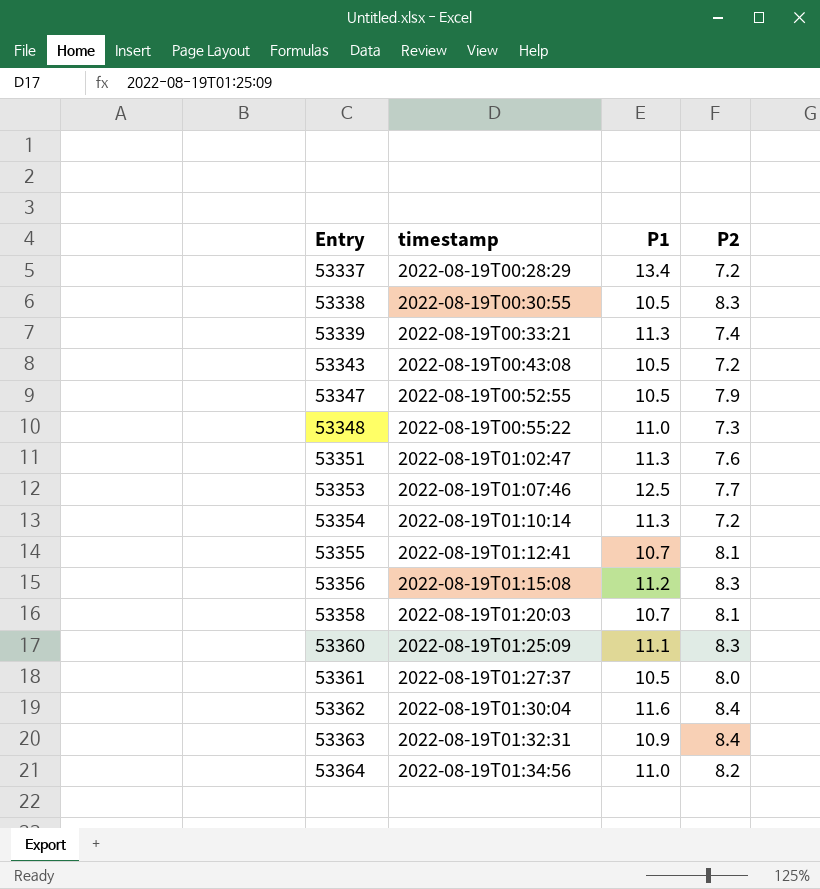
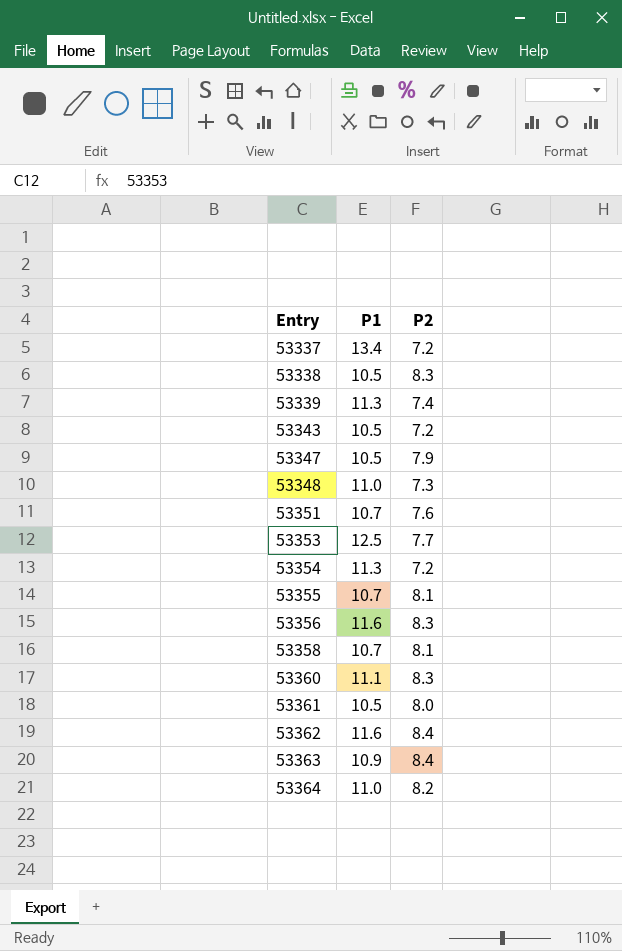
column timestamp | position: 2 -> none
53351 | P1: 11.3 -> 10.7
53356 | P1: 11.2 -> 11.6

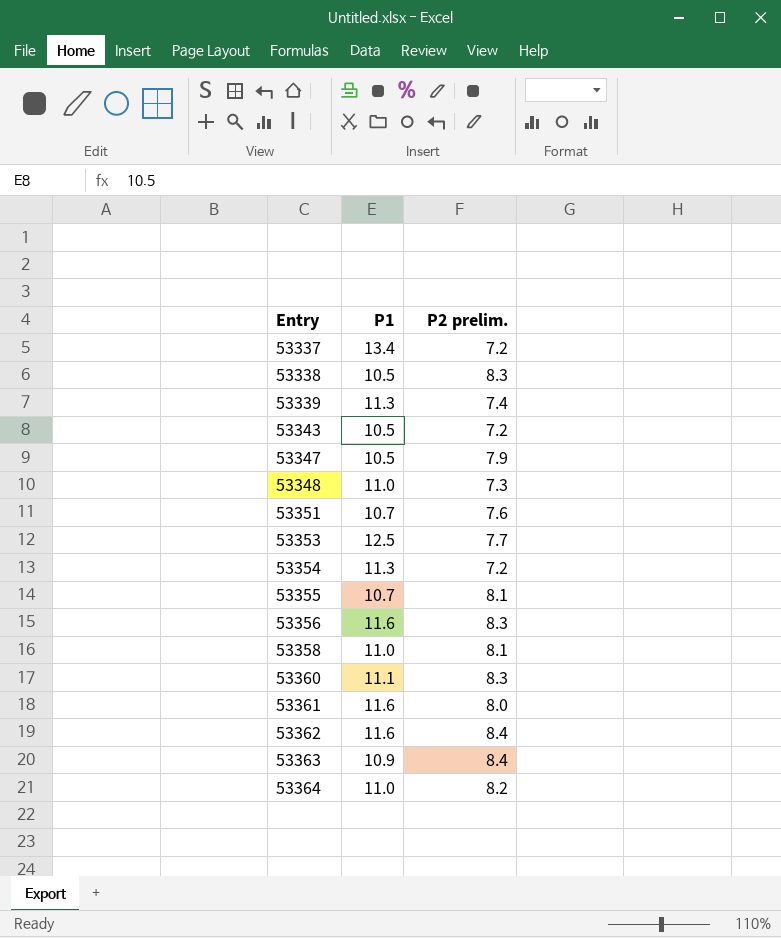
column name: P2 -> P2 prelim.
53358 | P1: 10.7 -> 11.0
53361 | P1: 10.5 -> 11.6

